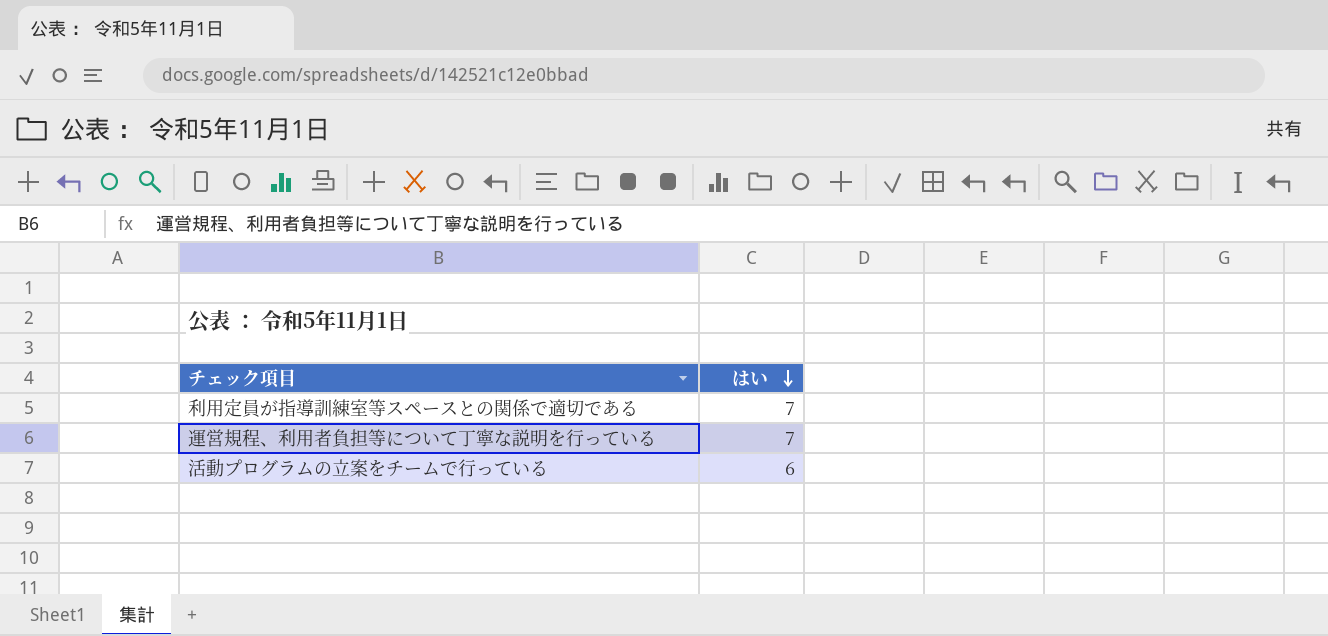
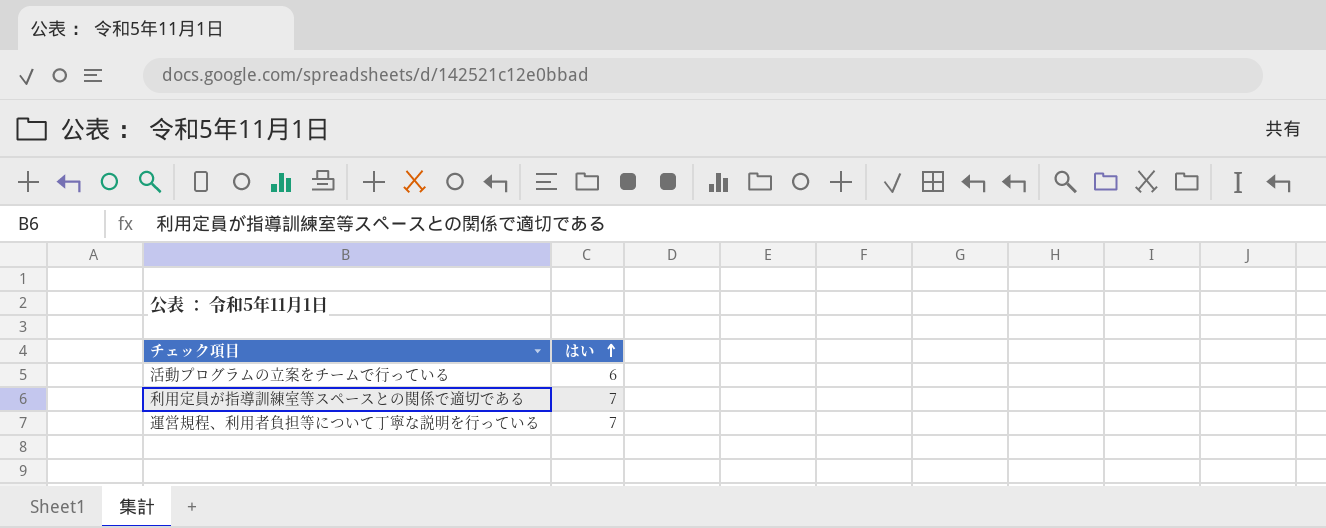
row order: はい descending -> はい ascending

